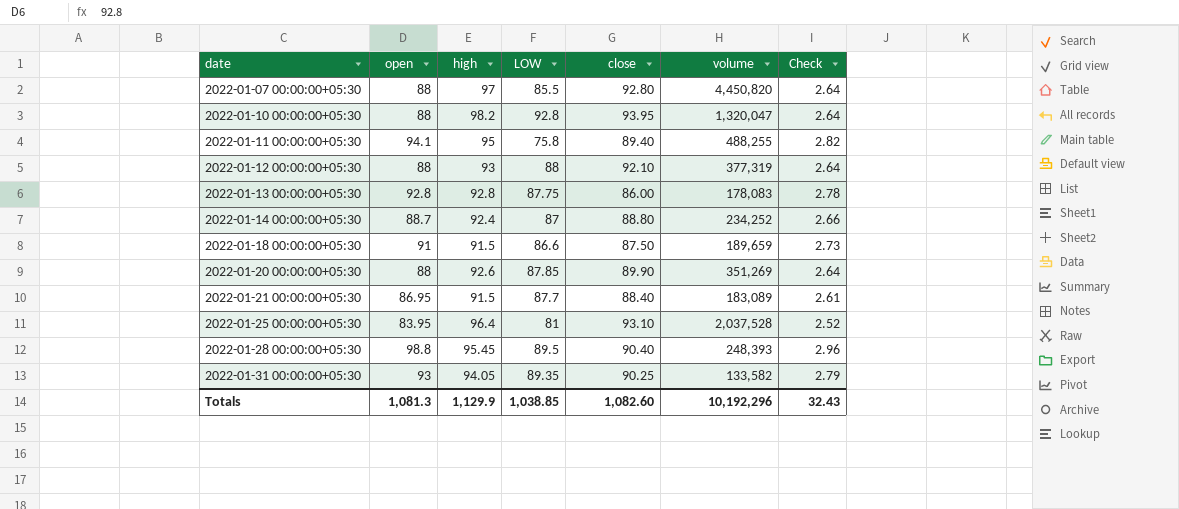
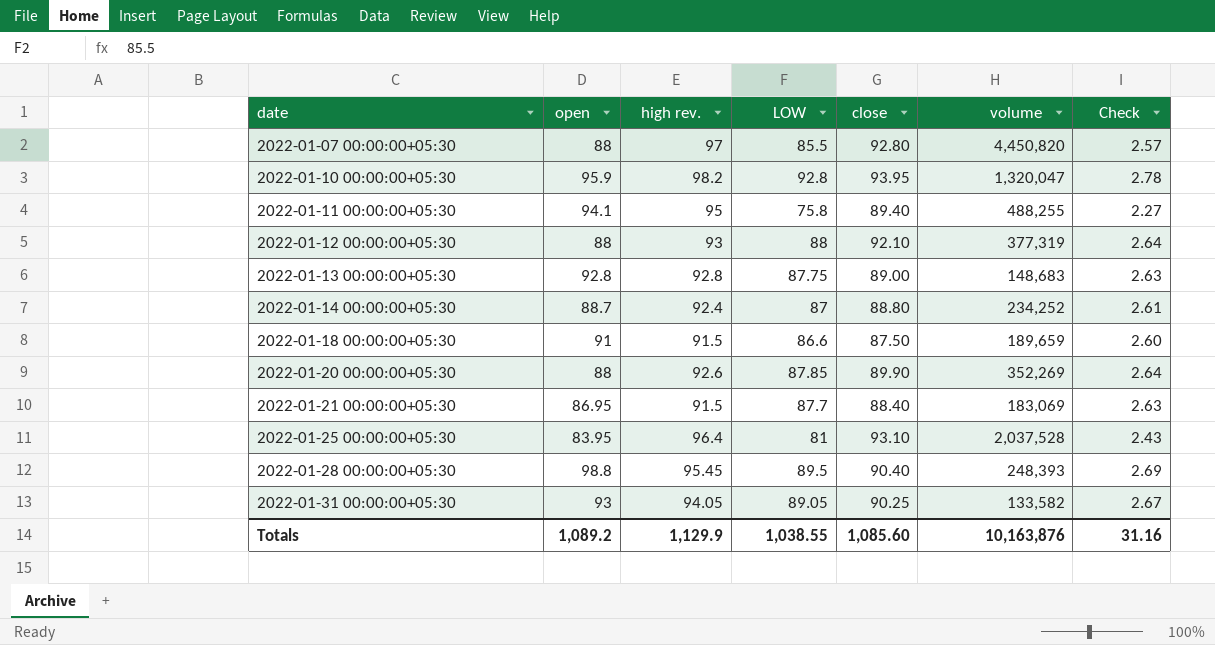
column name: high -> high rev.
column Check | formula: [open] * 0.03 -> [LOW] * 0.03
2022-01-10 00:00:00+05:30 | open: 88 -> 95.9
2022-01-13 00:00:00+05:30 | close: 86.00 -> 89.00
2022-01-13 00:00:00+05:30 | volume: 178,083 -> 148,683
2022-01-20 00:00:00+05:30 | volume: 351,269 -> 352,269
2022-01-21 00:00:00+05:30 | volume: 183,089 -> 183,069
2022-01-31 00:00:00+05:30 | LOW: 89.35 -> 89.05
Totals | open: 1,081.3 -> 1,089.2
Totals | LOW: 1,038.85 -> 1,038.55
Totals | close: 1,082.60 -> 1,085.60
Totals | volume: 10,192,296 -> 10,163,876
Totals | Check: 32.43 -> 31.16

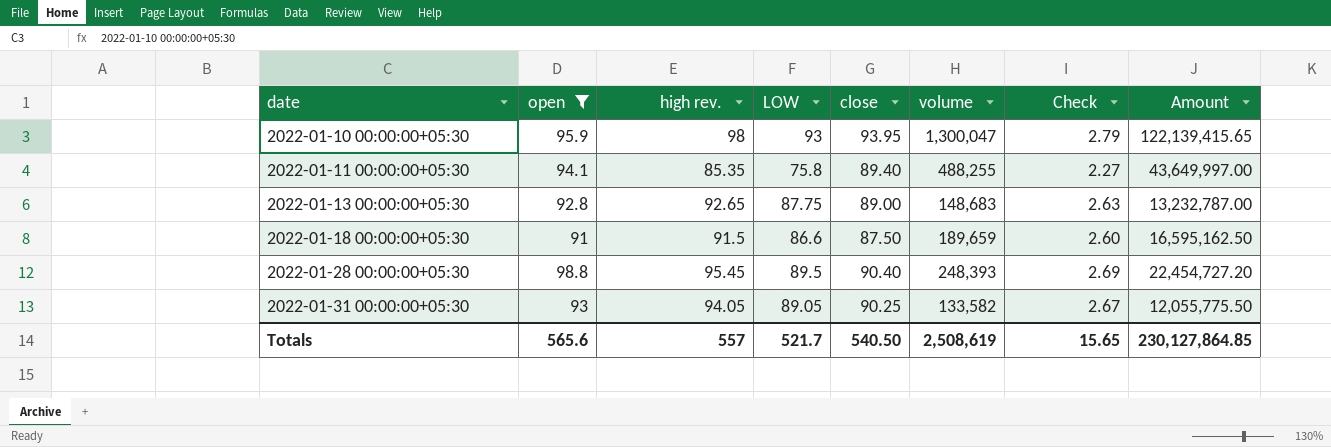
filter: none -> open >= 91
column Amount | formula: none -> [close] * [volume]
2022-01-10 00:00:00+05:30 | high rev.: 98.2 -> 98
2022-01-10 00:00:00+05:30 | LOW: 92.8 -> 93
2022-01-10 00:00:00+05:30 | volume: 1,320,047 -> 1,300,047
2022-01-10 00:00:00+05:30 | Check: 2.78 -> 2.79
2022-01-11 00:00:00+05:30 | high rev.: 95 -> 85.35
2022-01-13 00:00:00+05:30 | high rev.: 92.8 -> 92.65
Totals | open: 1,089.2 -> 565.6
Totals | high rev.: 1,129.9 -> 557
Totals | LOW: 1,038.55 -> 521.7
Totals | close: 1,085.60 -> 540.50
Totals | volume: 10,163,876 -> 2,508,619
Totals | Check: 31.16 -> 15.65

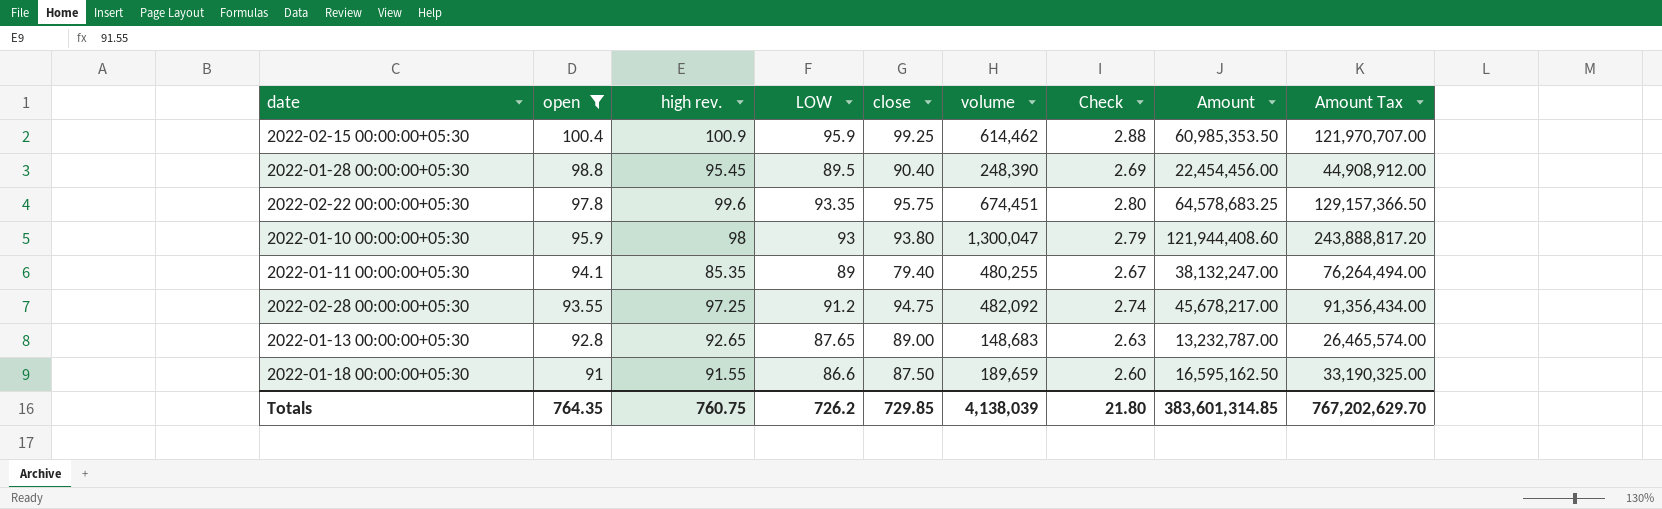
row order: date ascending -> open descending
column Amount Tax | formula: none -> [Amount] * 2
row 2022-01-31 00:00:00+05:30: 93 | 94.05 | 89.05 | 90.25 | 133,582 | 2.67 | 12,055,775.50 -> none
row 2022-02-15 00:00:00+05:30: none -> 100.4 | 100.9 | 95.9 | 99.25 | 614,462 | 2.88 | 60,985,353.50 | 121,970,707.00
2022-01-28 00:00:00+05:30 | volume: 248,393 -> 248,390
2022-01-28 00:00:00+05:30 | Amount: 22,454,727.20 -> 22,454,456.00
row 2022-02-22 00:00:00+05:30: none -> 97.8 | 99.6 | 93.35 | 95.75 | 674,451 | 2.80 | 64,578,683.25 | 129,157,366.50
2022-01-10 00:00:00+05:30 | close: 93.95 -> 93.80
2022-01-10 00:00:00+05:30 | Amount: 122,139,415.65 -> 121,944,408.60
2022-01-11 00:00:00+05:30 | LOW: 75.8 -> 89
2022-01-11 00:00:00+05:30 | close: 89.40 -> 79.40
2022-01-11 00:00:00+05:30 | volume: 488,255 -> 480,255
2022-01-11 00:00:00+05:30 | Check: 2.27 -> 2.67
2022-01-11 00:00:00+05:30 | Amount: 43,649,997.00 -> 38,132,247.00
row 2022-02-28 00:00:00+05:30: none -> 93.55 | 97.25 | 91.2 | 94.75 | 482,092 | 2.74 | 45,678,217.00 | 91,356,434.00
2022-01-13 00:00:00+05:30 | LOW: 87.75 -> 87.65
2022-01-18 00:00:00+05:30 | high rev.: 91.5 -> 91.55
Totals | open: 565.6 -> 764.35
Totals | high rev.: 557 -> 760.75
Totals | LOW: 521.7 -> 726.2
Totals | close: 540.50 -> 729.85
Totals | volume: 2,508,619 -> 4,138,039
Totals | Check: 15.65 -> 21.80
Totals | Amount: 230,127,864.85 -> 383,601,314.85

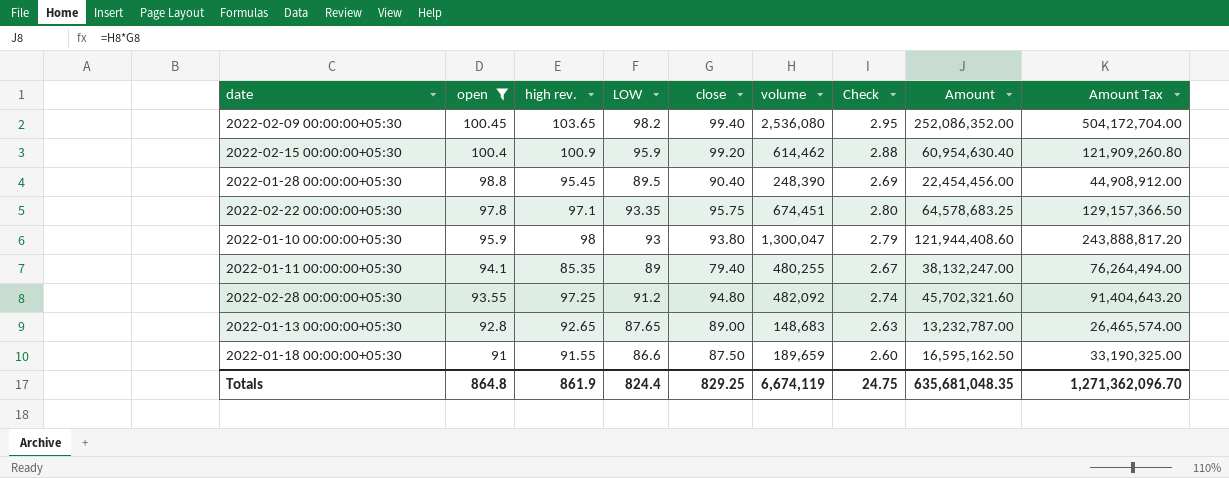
row 2022-02-09 00:00:00+05:30: none -> 100.45 | 103.65 | 98.2 | 99.40 | 2,536,080 | 2.95 | 252,086,352.00 | 504,172,704.00
2022-02-15 00:00:00+05:30 | close: 99.25 -> 99.20
2022-02-15 00:00:00+05:30 | Amount: 60,985,353.50 -> 60,954,630.40
2022-02-15 00:00:00+05:30 | Amount Tax: 121,970,707.00 -> 121,909,260.80
2022-02-22 00:00:00+05:30 | high rev.: 99.6 -> 97.1
2022-02-28 00:00:00+05:30 | close: 94.75 -> 94.80
2022-02-28 00:00:00+05:30 | Amount: 45,678,217.00 -> 45,702,321.60
2022-02-28 00:00:00+05:30 | Amount Tax: 91,356,434.00 -> 91,404,643.20
Totals | open: 764.35 -> 864.8
Totals | high rev.: 760.75 -> 861.9
Totals | LOW: 726.2 -> 824.4
Totals | close: 729.85 -> 829.25
Totals | volume: 4,138,039 -> 6,674,119
Totals | Check: 21.80 -> 24.75
Totals | Amount: 383,601,314.85 -> 635,681,048.35
Totals | Amount Tax: 767,202,629.70 -> 1,271,362,096.70

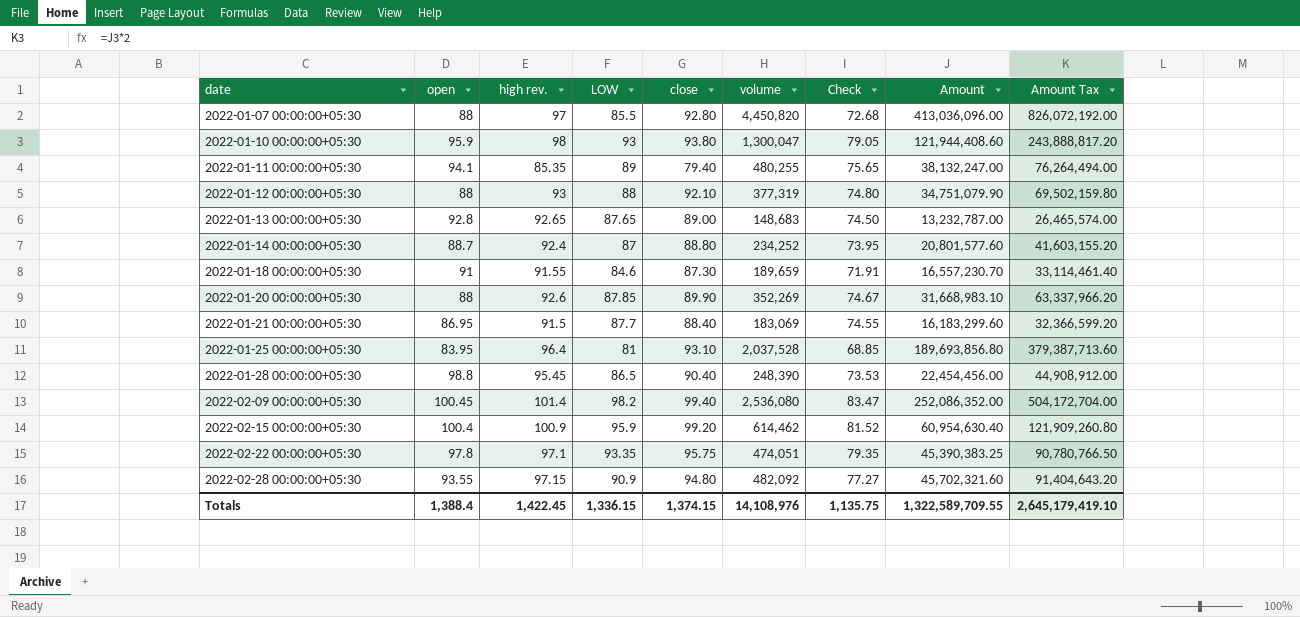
filter: open >= 91 -> none
row order: open descending -> date ascending
column Check | formula: [LOW] * 0.03 -> [LOW] * 0.85
2022-01-18 00:00:00+05:30 | LOW: 86.6 -> 84.6
2022-01-18 00:00:00+05:30 | close: 87.50 -> 87.30
2022-01-18 00:00:00+05:30 | Amount: 16,595,162.50 -> 16,557,230.70
2022-01-18 00:00:00+05:30 | Amount Tax: 33,190,325.00 -> 33,114,461.40
2022-01-28 00:00:00+05:30 | LOW: 89.5 -> 86.5
2022-02-09 00:00:00+05:30 | high rev.: 103.65 -> 101.4
2022-02-22 00:00:00+05:30 | volume: 674,451 -> 474,051
2022-02-22 00:00:00+05:30 | Amount: 64,578,683.25 -> 45,390,383.25
2022-02-22 00:00:00+05:30 | Amount Tax: 129,157,366.50 -> 90,780,766.50
2022-02-28 00:00:00+05:30 | high rev.: 97.25 -> 97.15
2022-02-28 00:00:00+05:30 | LOW: 91.2 -> 90.9
Totals | open: 864.8 -> 1,388.4
Totals | high rev.: 861.9 -> 1,422.45
Totals | LOW: 824.4 -> 1,336.15
Totals | close: 829.25 -> 1,374.15
Totals | volume: 6,674,119 -> 14,108,976
Totals | Check: 24.75 -> 1,135.75
Totals | Amount: 635,681,048.35 -> 1,322,589,709.55
Totals | Amount Tax: 1,271,362,096.70 -> 2,645,179,419.10

